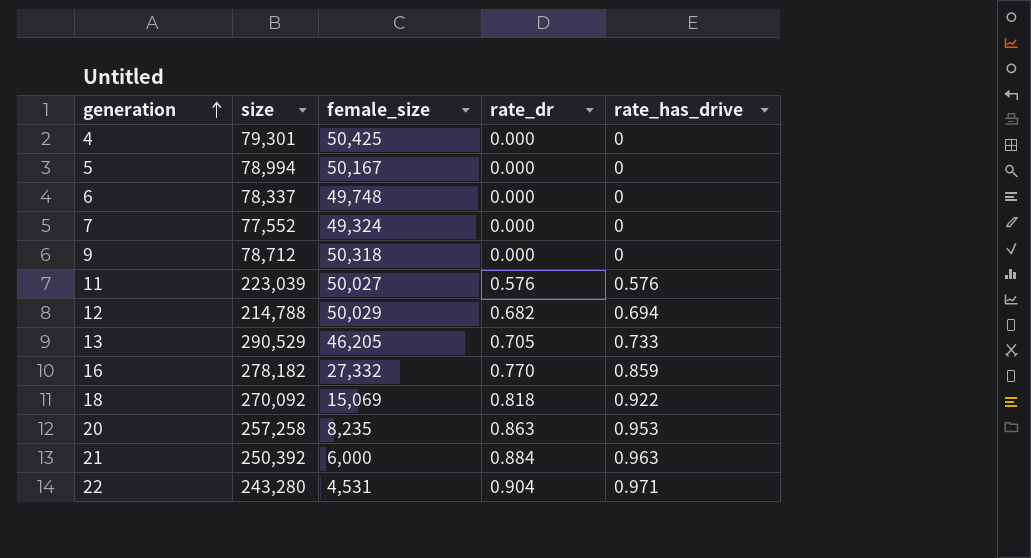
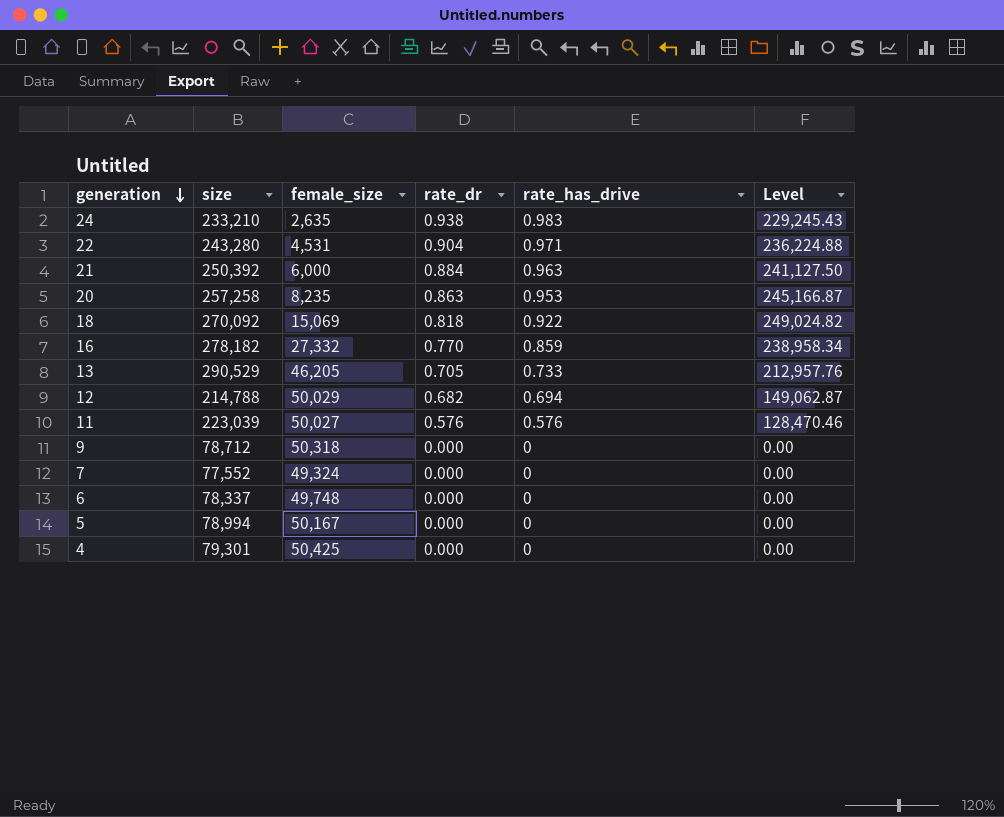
row order: generation ascending -> generation descending
column Level | formula: none -> [size] * [rate_has_drive]
row 24: none -> 233,210 | 2,635 | 0.938 | 0.983 | 229,245.43

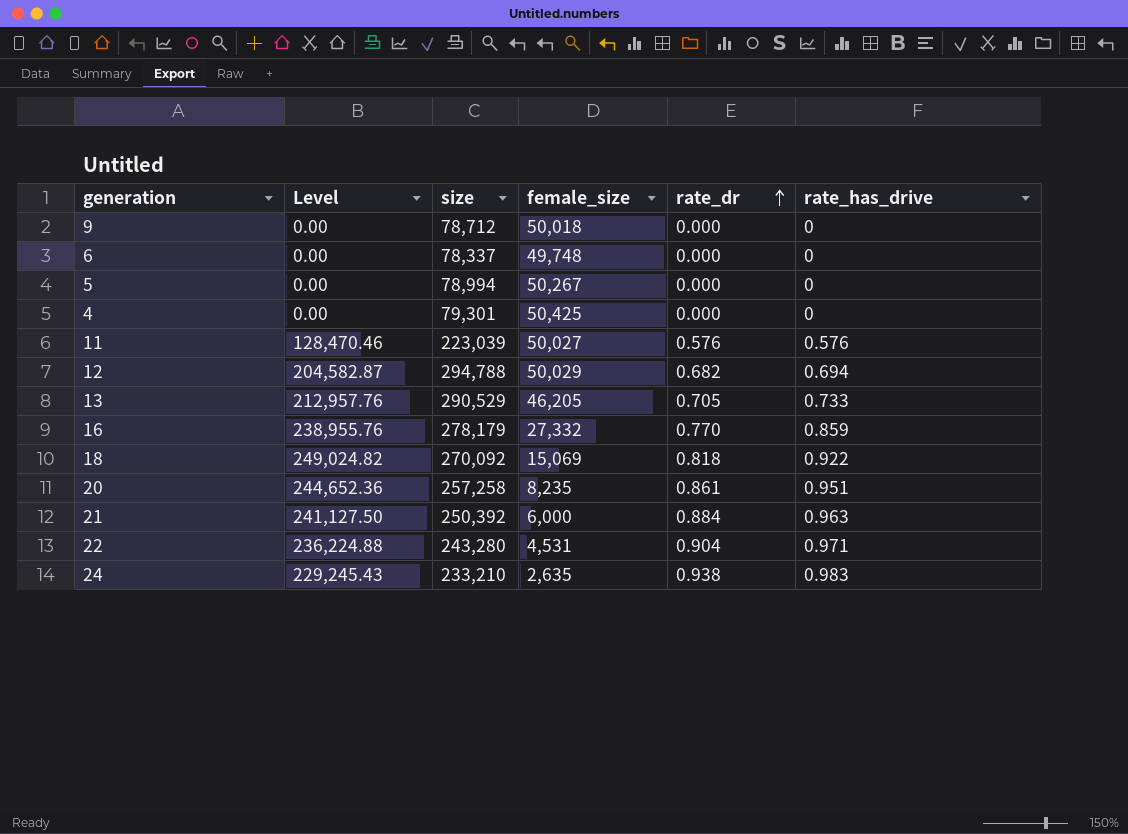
row order: generation descending -> rate_dr ascending
column Level | position: 6 -> 2
row 7: 77,552 | 49,324 | 0.000 | 0 | 0.00 -> none
9 | female_size: 50,318 -> 50,018
5 | female_size: 50,167 -> 50,267
12 | Level: 149,062.87 -> 204,582.87
12 | size: 214,788 -> 294,788
16 | Level: 238,958.34 -> 238,955.76
16 | size: 278,182 -> 278,179
20 | Level: 245,166.87 -> 244,652.36
20 | rate_dr: 0.863 -> 0.861
20 | rate_has_drive: 0.953 -> 0.951

